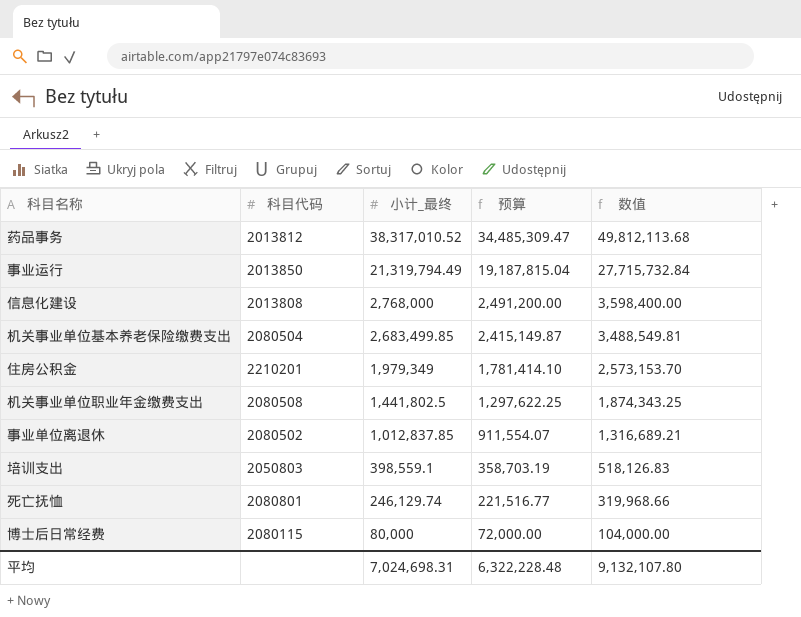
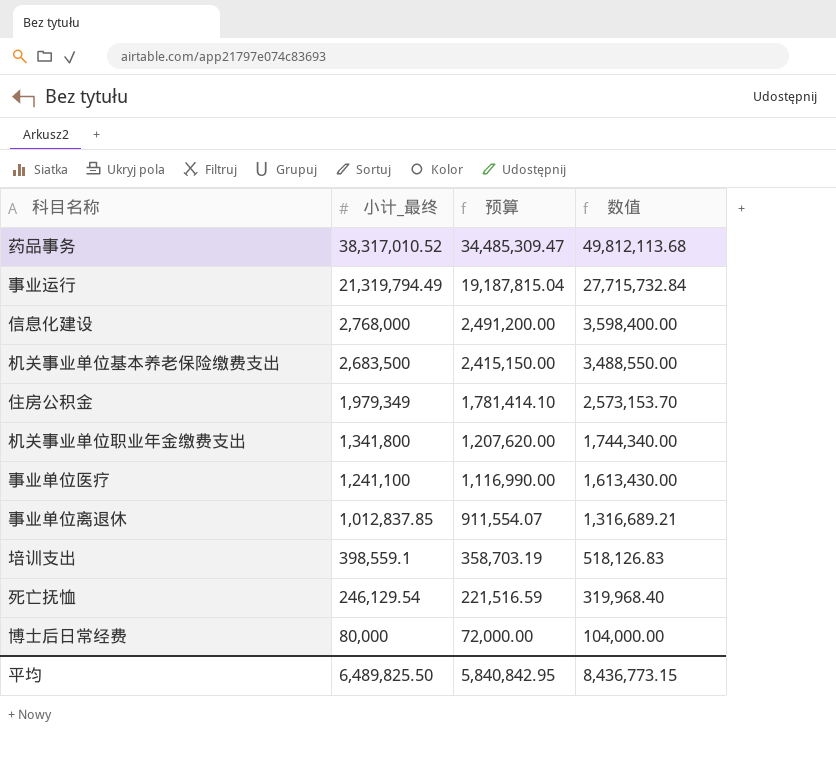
column 科目代码 | position: 2 -> none
机关事业单位基本养老保险缴费支出 | 小计_最终: 2,683,499.85 -> 2,683,500
机关事业单位基本养老保险缴费支出 | 预算: 2,415,149.87 -> 2,415,150.00
机关事业单位基本养老保险缴费支出 | 数值: 3,488,549.81 -> 3,488,550.00
机关事业单位职业年金缴费支出 | 小计_最终: 1,441,802.5 -> 1,341,800
机关事业单位职业年金缴费支出 | 预算: 1,297,622.25 -> 1,207,620.00
机关事业单位职业年金缴费支出 | 数值: 1,874,343.25 -> 1,744,340.00
row 事业单位医疗: none -> 1,241,100 | 1,116,990.00 | 1,613,430.00
死亡抚恤 | 小计_最终: 246,129.74 -> 246,129.54
死亡抚恤 | 预算: 221,516.77 -> 221,516.59
死亡抚恤 | 数值: 319,968.66 -> 319,968.40
平均 | 小计_最终: 7,024,698.31 -> 6,489,825.50
平均 | 预算: 6,322,228.48 -> 5,840,842.95
平均 | 数值: 9,132,107.80 -> 8,436,773.15

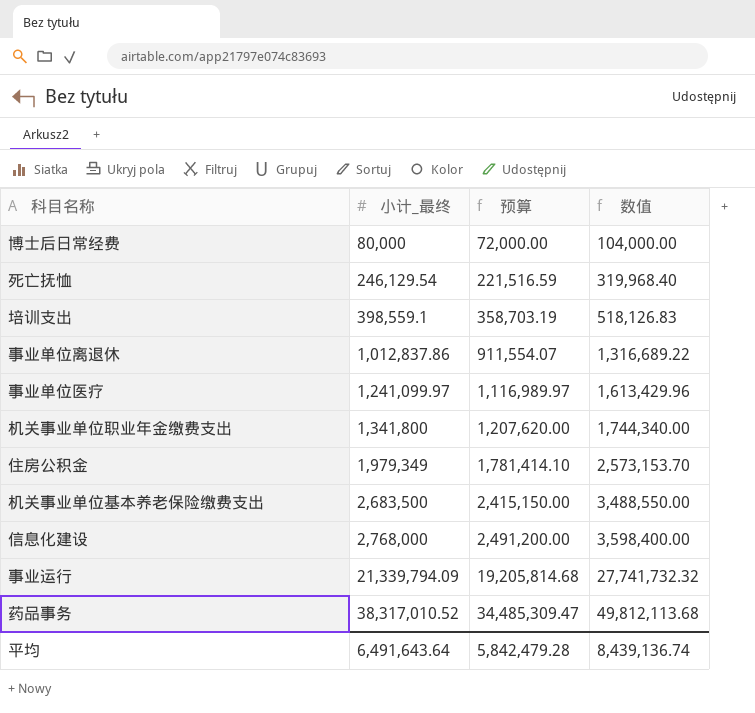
row order: 小计_最终 descending -> 小计_最终 ascending
事业单位离退休 | 小计_最终: 1,012,837.85 -> 1,012,837.86
事业单位离退休 | 数值: 1,316,689.21 -> 1,316,689.22
事业单位医疗 | 小计_最终: 1,241,100 -> 1,241,099.97
事业单位医疗 | 预算: 1,116,990.00 -> 1,116,989.97
事业单位医疗 | 数值: 1,613,430.00 -> 1,613,429.96
事业运行 | 小计_最终: 21,319,794.49 -> 21,339,794.09
事业运行 | 预算: 19,187,815.04 -> 19,205,814.68
事业运行 | 数值: 27,715,732.84 -> 27,741,732.32
平均 | 小计_最终: 6,489,825.50 -> 6,491,643.64
平均 | 预算: 5,840,842.95 -> 5,842,479.28
平均 | 数值: 8,436,773.15 -> 8,439,136.74

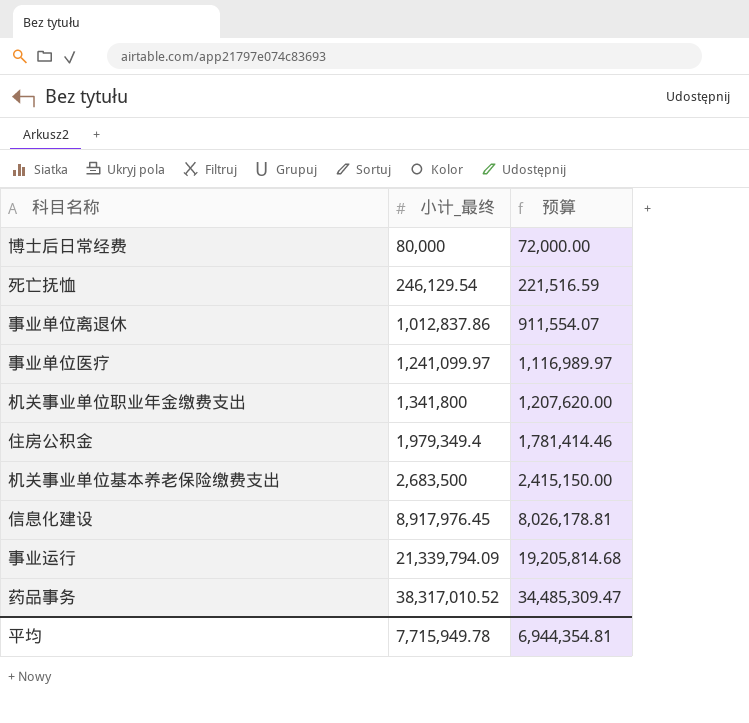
column 数值 | formula: [小计_最终] * 1.3 -> none
row 培训支出: 398,559.1 | 358,703.19 | 518,126.83 -> none
住房公积金 | 小计_最终: 1,979,349 -> 1,979,349.4
住房公积金 | 预算: 1,781,414.10 -> 1,781,414.46
信息化建设 | 小计_最终: 2,768,000 -> 8,917,976.45
信息化建设 | 预算: 2,491,200.00 -> 8,026,178.81
平均 | 小计_最终: 6,491,643.64 -> 7,715,949.78
平均 | 预算: 5,842,479.28 -> 6,944,354.81

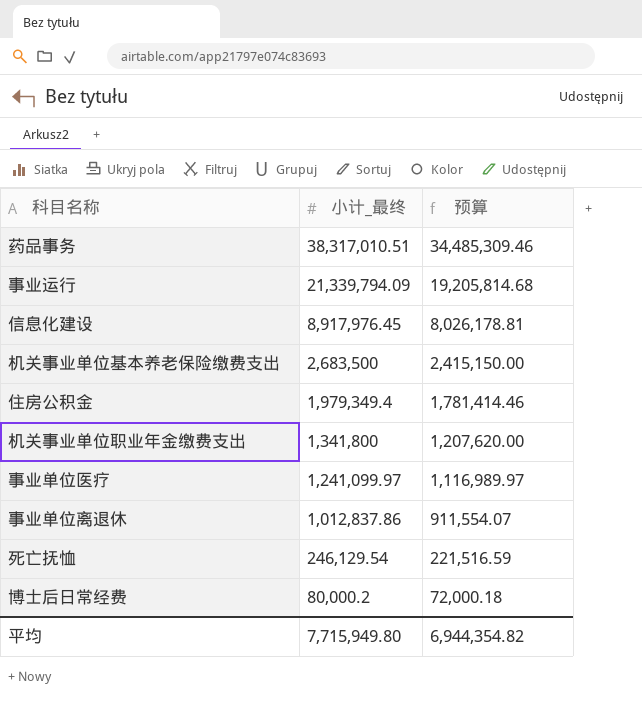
row order: 小计_最终 ascending -> 小计_最终 descending
药品事务 | 小计_最终: 38,317,010.52 -> 38,317,010.51
药品事务 | 预算: 34,485,309.47 -> 34,485,309.46
博士后日常经费 | 小计_最终: 80,000 -> 80,000.2
博士后日常经费 | 预算: 72,000.00 -> 72,000.18
平均 | 小计_最终: 7,715,949.78 -> 7,715,949.80
平均 | 预算: 6,944,354.81 -> 6,944,354.82

